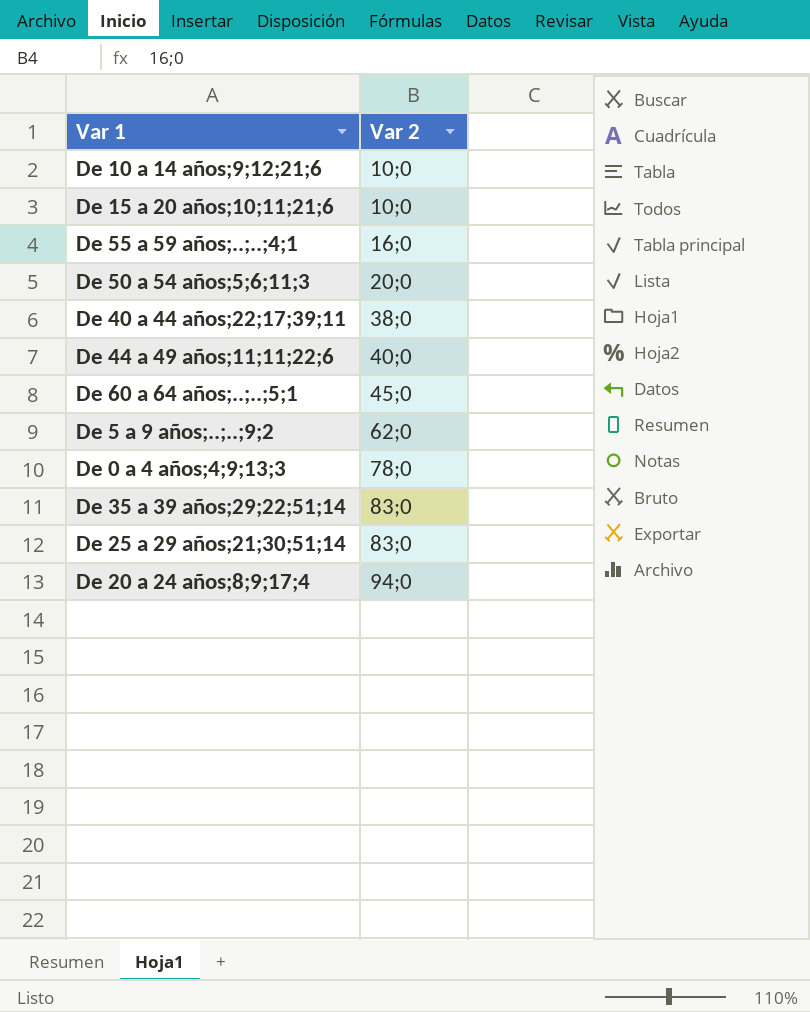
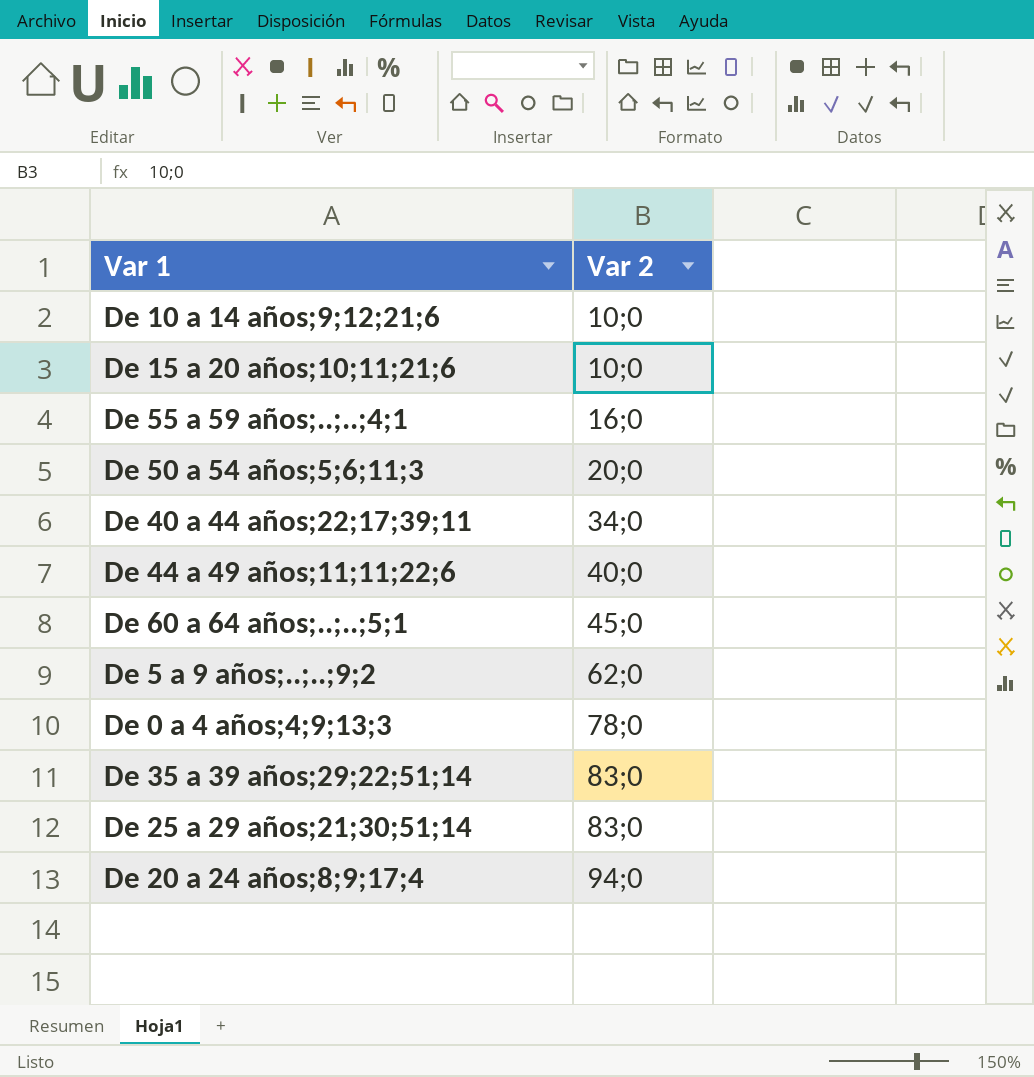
De 40 a 44 años;22;17;39;11 | Var 2: 38;0 -> 34;0

